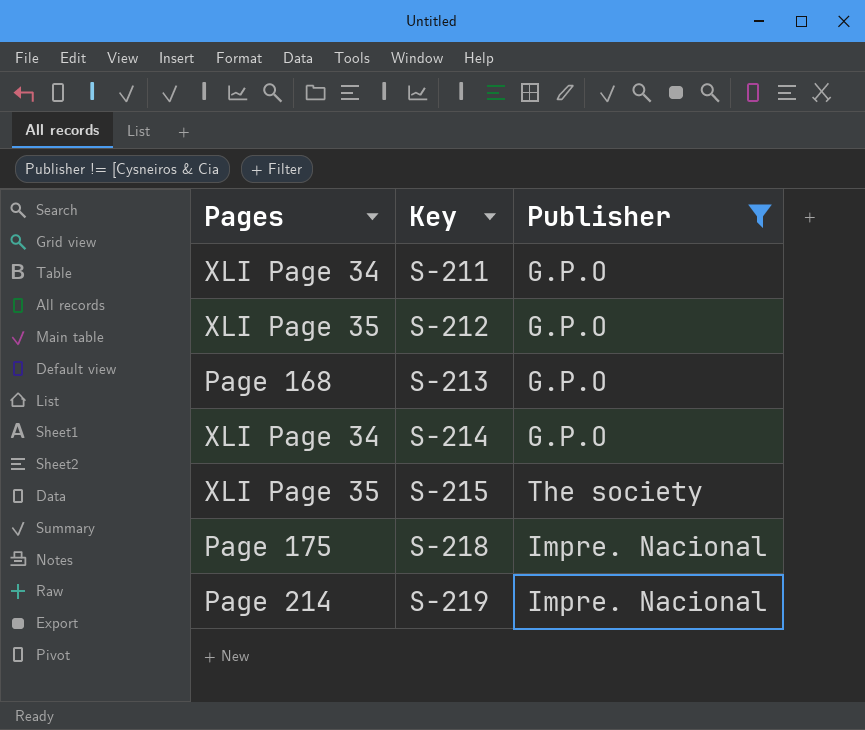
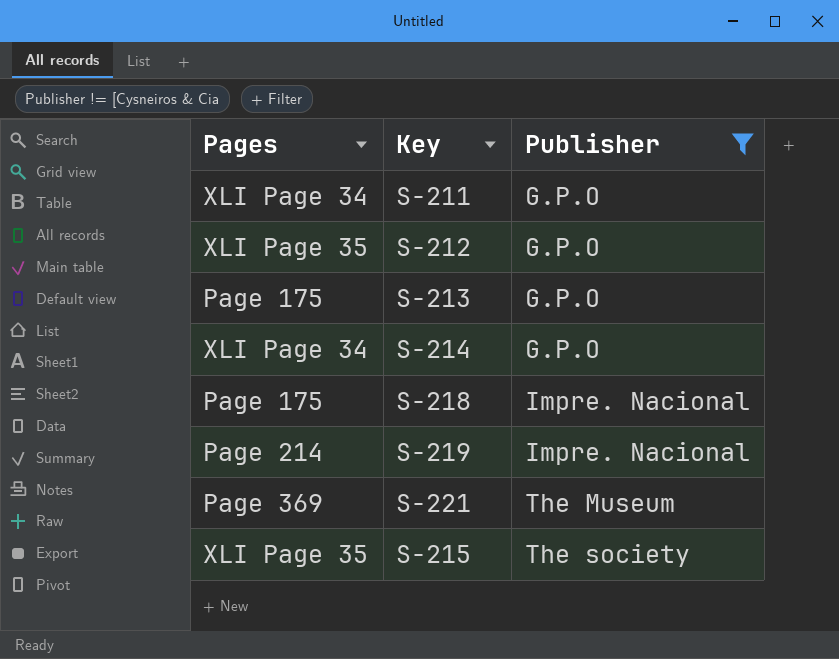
row order: Key ascending -> Publisher ascending
S-213 | Pages: Page 168 -> Page 175
row S-221: none -> Page 369 | The Museum

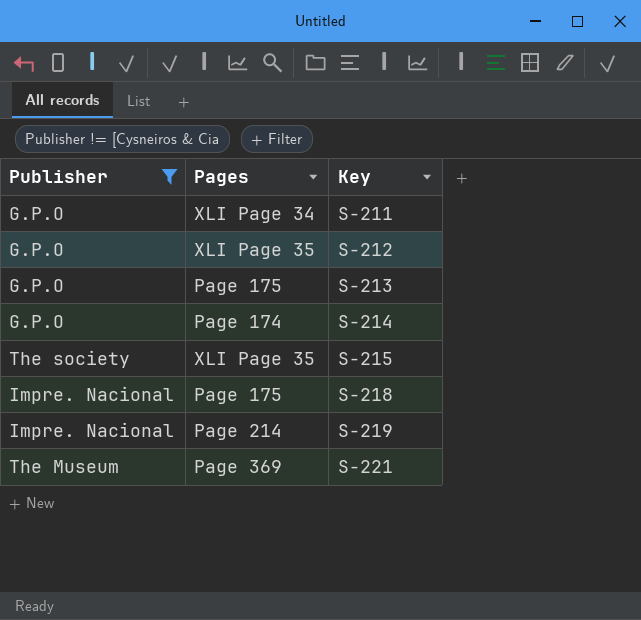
row order: Publisher ascending -> Key ascending
column Publisher | position: 3 -> 1
S-214 | Pages: XLI Page 34 -> Page 174

